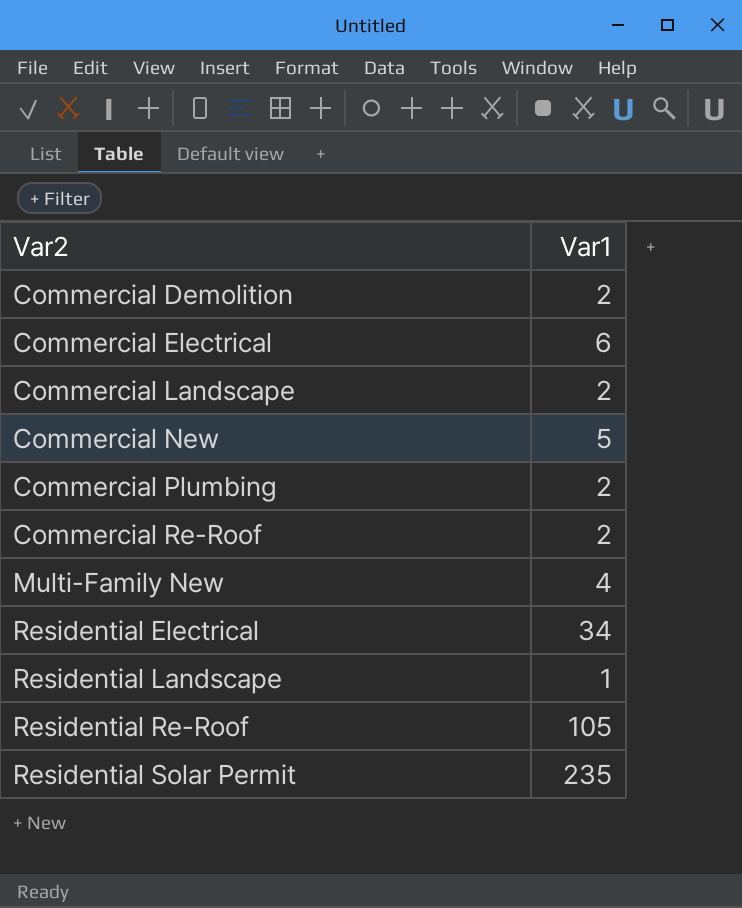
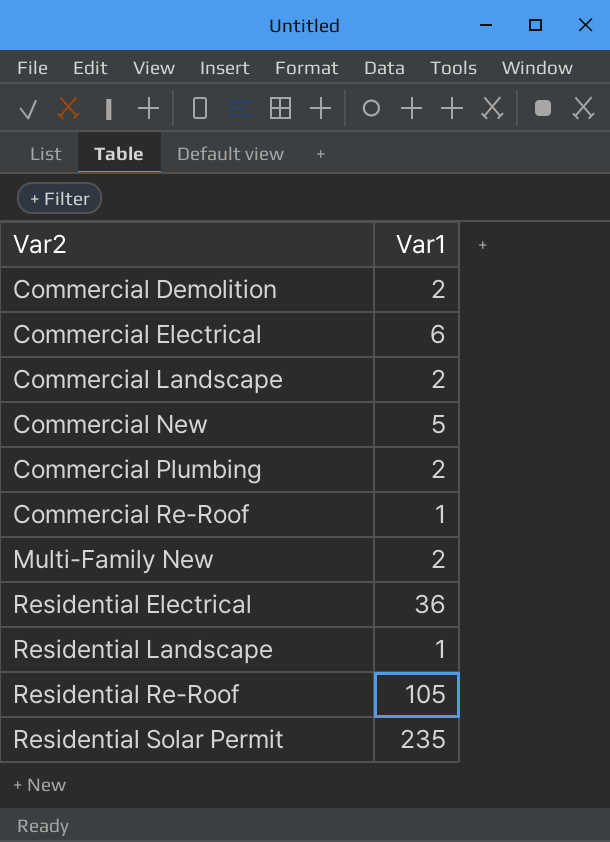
Commercial Re-Roof | Var1: 2 -> 1
Multi-Family New | Var1: 4 -> 2
Residential Electrical | Var1: 34 -> 36

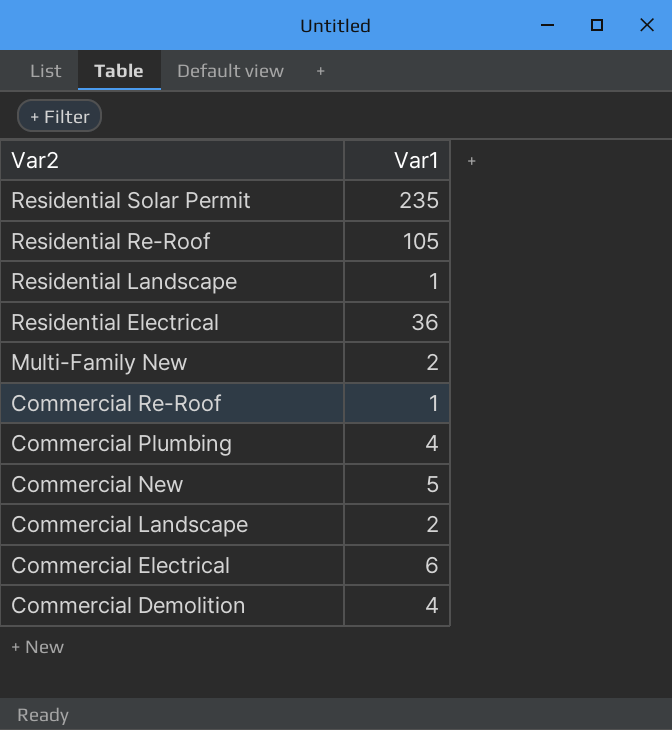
row order: Var2 ascending -> Var2 descending
Commercial Plumbing | Var1: 2 -> 4
Commercial Demolition | Var1: 2 -> 4

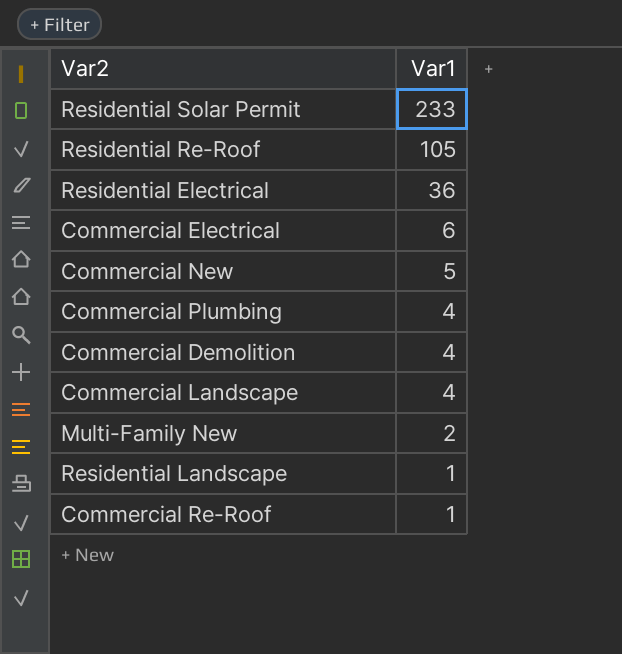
row order: Var2 descending -> Var1 descending
Residential Solar Permit | Var1: 235 -> 233
Commercial Landscape | Var1: 2 -> 4

